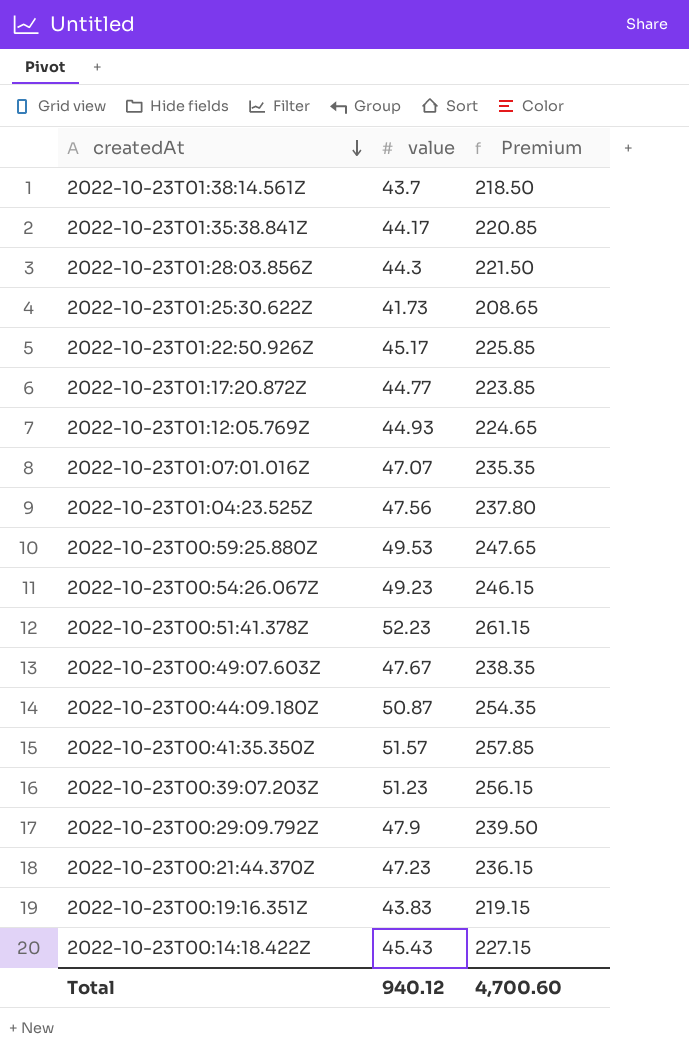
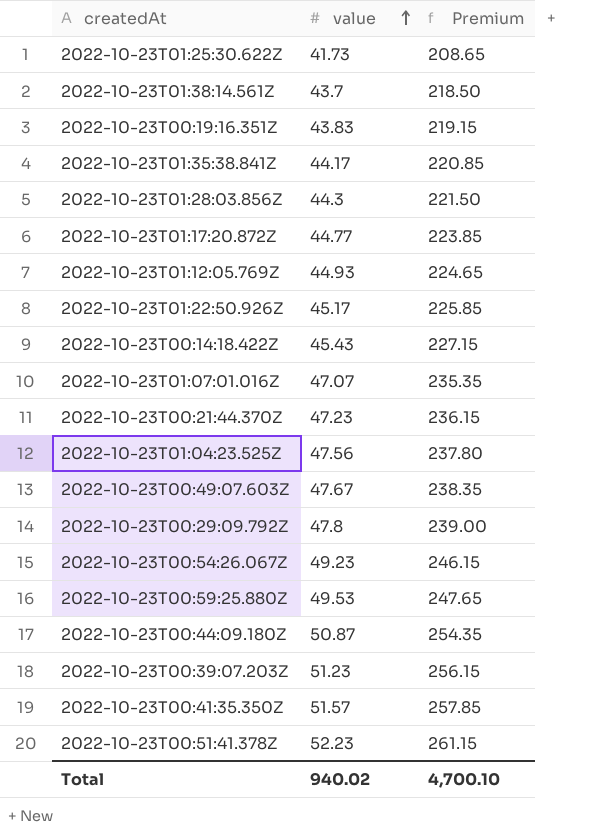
row order: createdAt descending -> value ascending
2022-10-23T00:29:09.792Z | value: 47.9 -> 47.8
2022-10-23T00:29:09.792Z | Premium: 239.50 -> 239.00
Total | value: 940.12 -> 940.02
Total | Premium: 4,700.60 -> 4,700.10

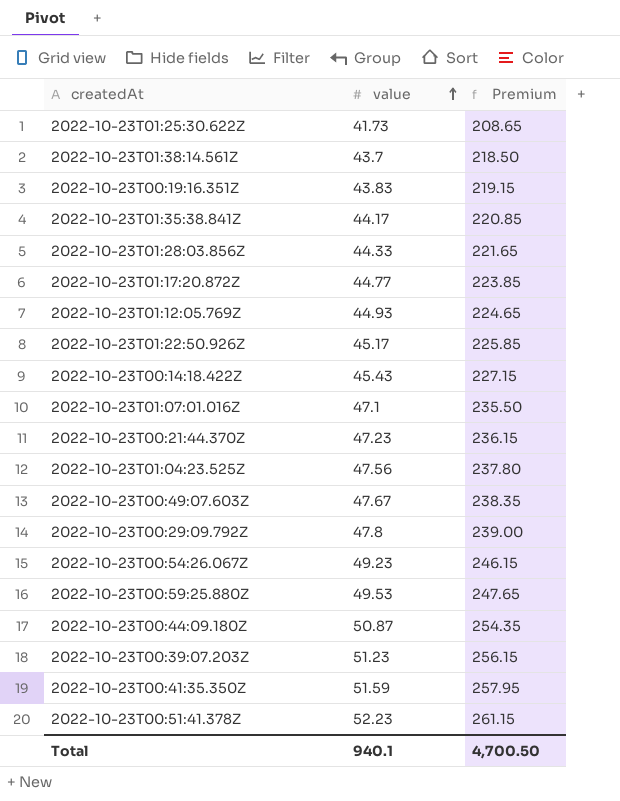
2022-10-23T01:28:03.856Z | value: 44.3 -> 44.33
2022-10-23T01:28:03.856Z | Premium: 221.50 -> 221.65
2022-10-23T01:07:01.016Z | value: 47.07 -> 47.1
2022-10-23T01:07:01.016Z | Premium: 235.35 -> 235.50
2022-10-23T00:41:35.350Z | value: 51.57 -> 51.59
2022-10-23T00:41:35.350Z | Premium: 257.85 -> 257.95
Total | value: 940.02 -> 940.1
Total | Premium: 4,700.10 -> 4,700.50

